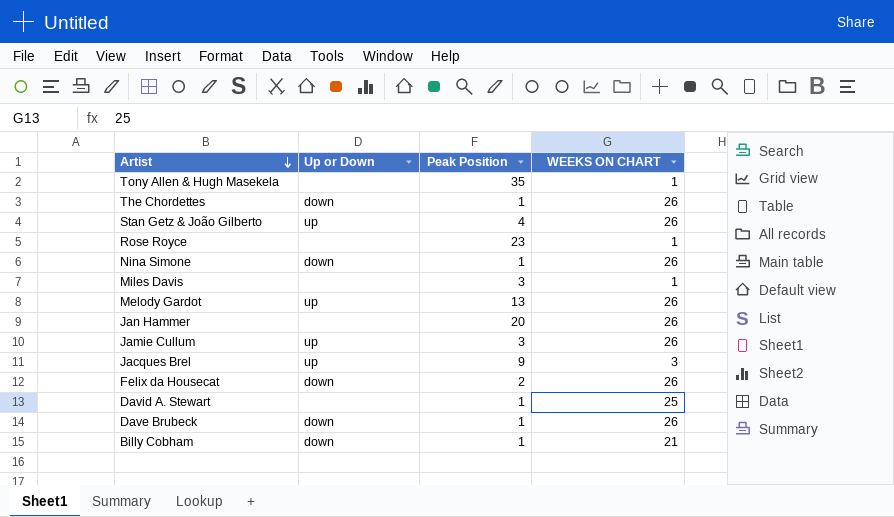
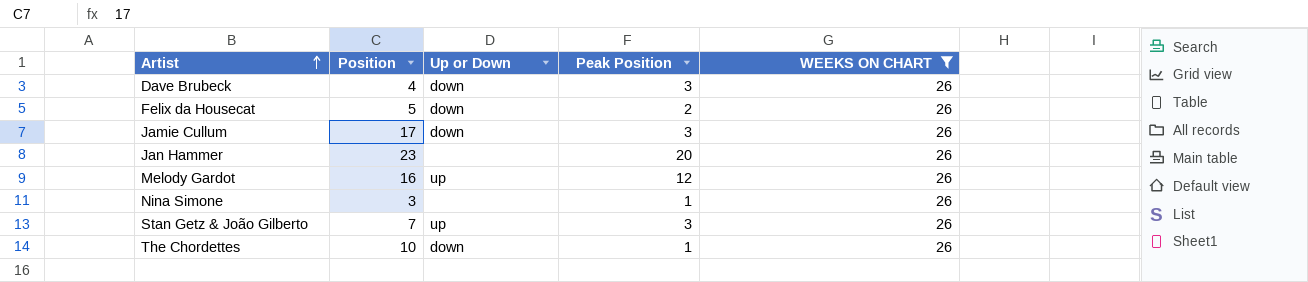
filter: none -> WEEKS ON CHART = 26
row order: Artist descending -> Artist ascending
column Position | position: none -> 2
Dave Brubeck | Peak Position: 1 -> 3
Jamie Cullum | Up or Down: up -> down
Melody Gardot | Peak Position: 13 -> 12
Nina Simone | Up or Down: down -> none
Stan Getz & João Gilberto | Peak Position: 4 -> 3

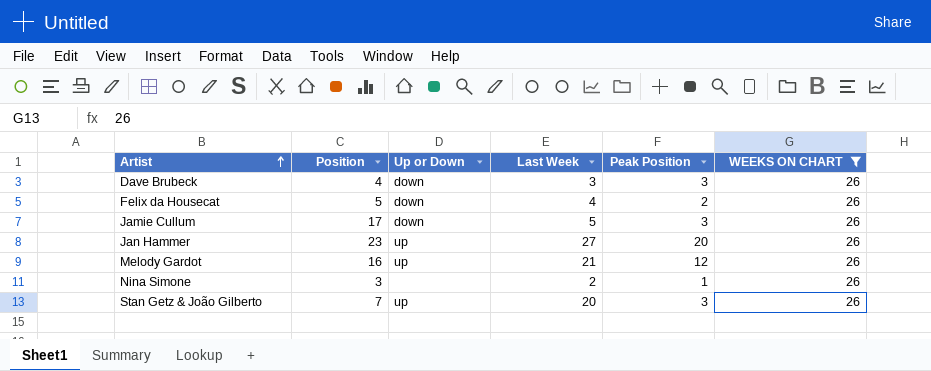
column Last Week | position: none -> 4
row The Chordettes: 10 | down | 1 | 26 -> none
Jan Hammer | Up or Down: none -> up

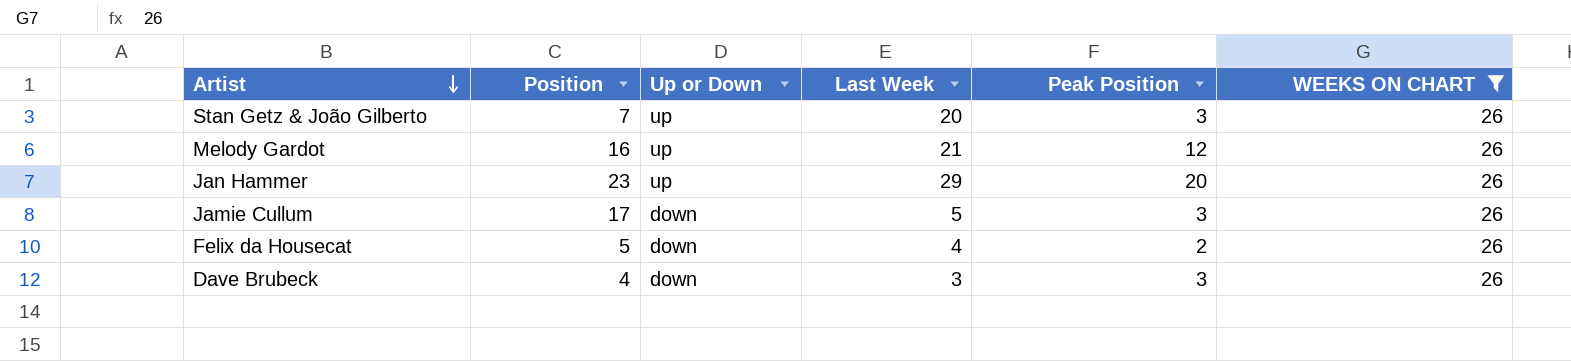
row order: Artist ascending -> Artist descending
row Nina Simone: 3 | none | 2 | 1 | 26 -> none
Jan Hammer | Last Week: 27 -> 29

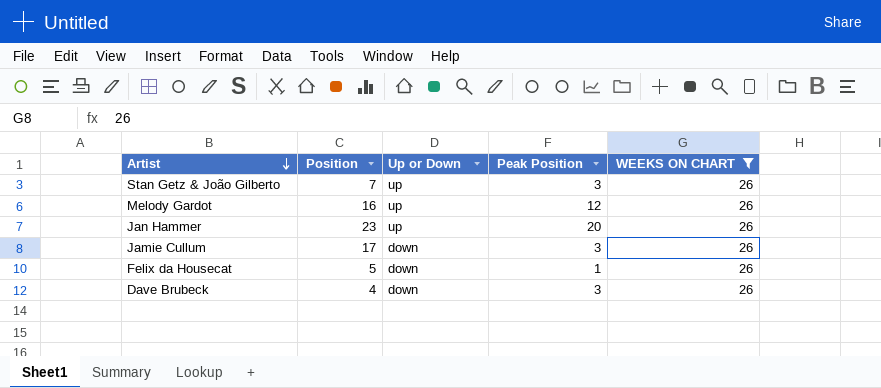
column Last Week | position: 4 -> none
Felix da Housecat | Peak Position: 2 -> 1

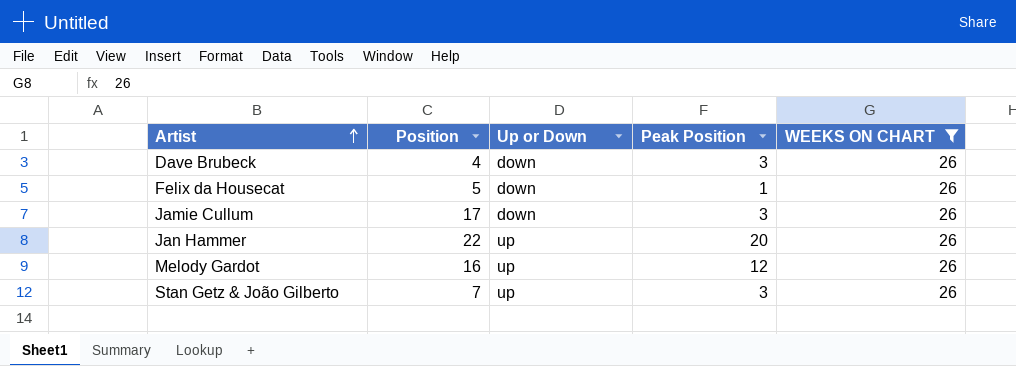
row order: Artist descending -> Artist ascending
Jan Hammer | Position: 23 -> 22

